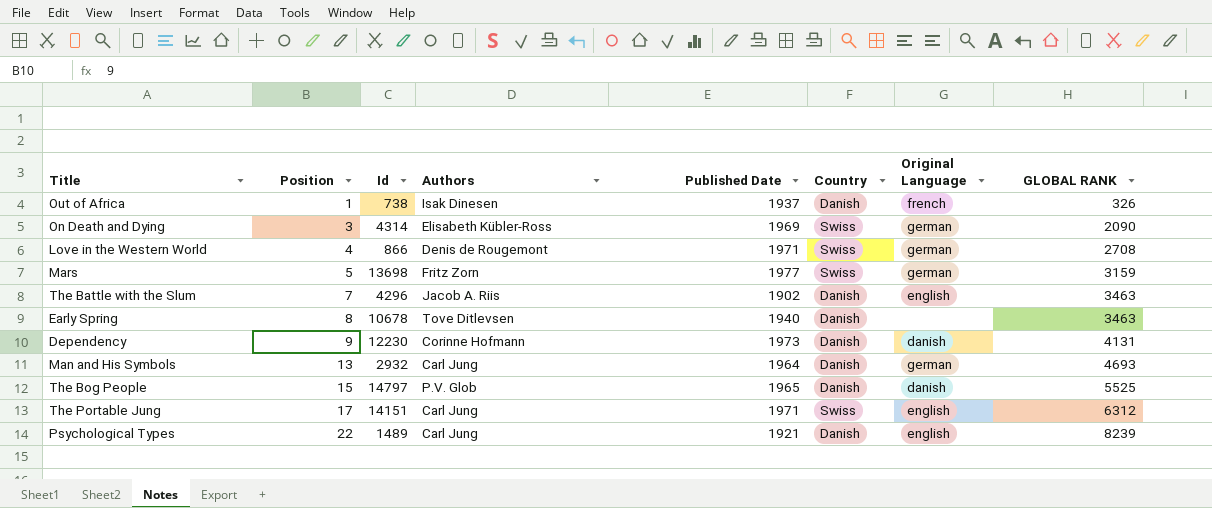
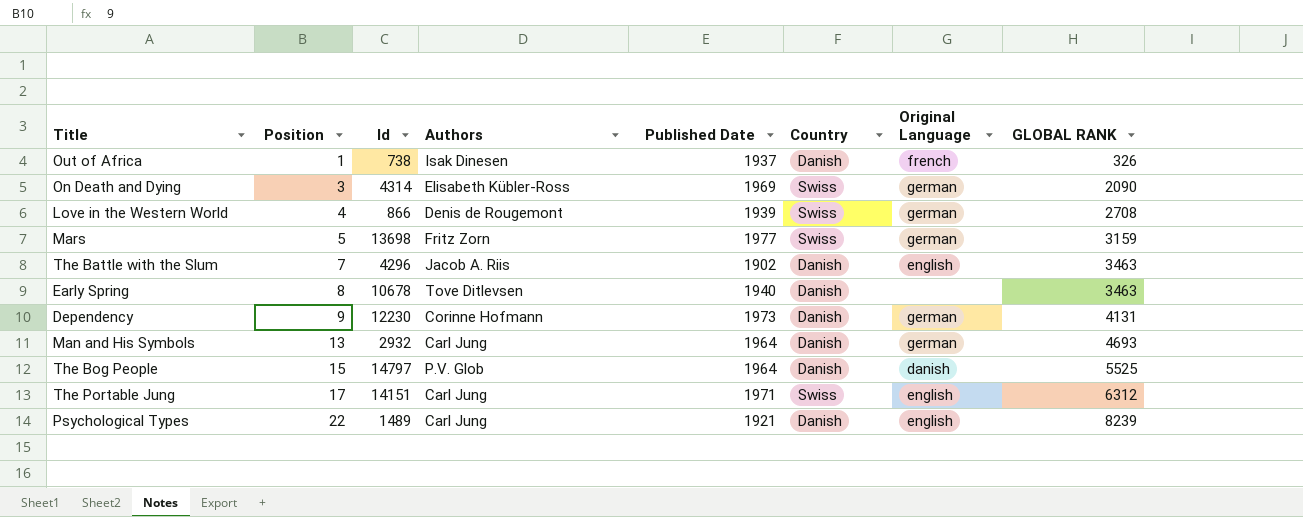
Love in the Western World | Published Date: 1971 -> 1939
Dependency | Original Language: danish -> german
The Bog People | Published Date: 1965 -> 1964

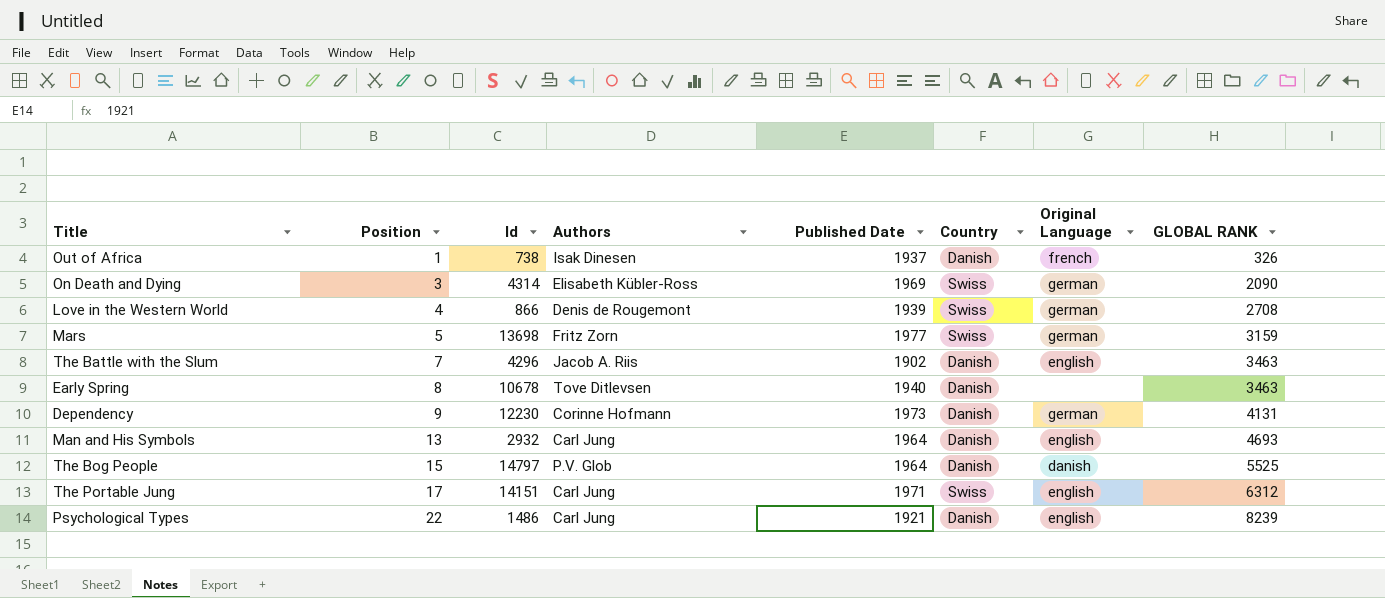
Man and His Symbols | Original Language: german -> english
Psychological Types | Id: 1489 -> 1486

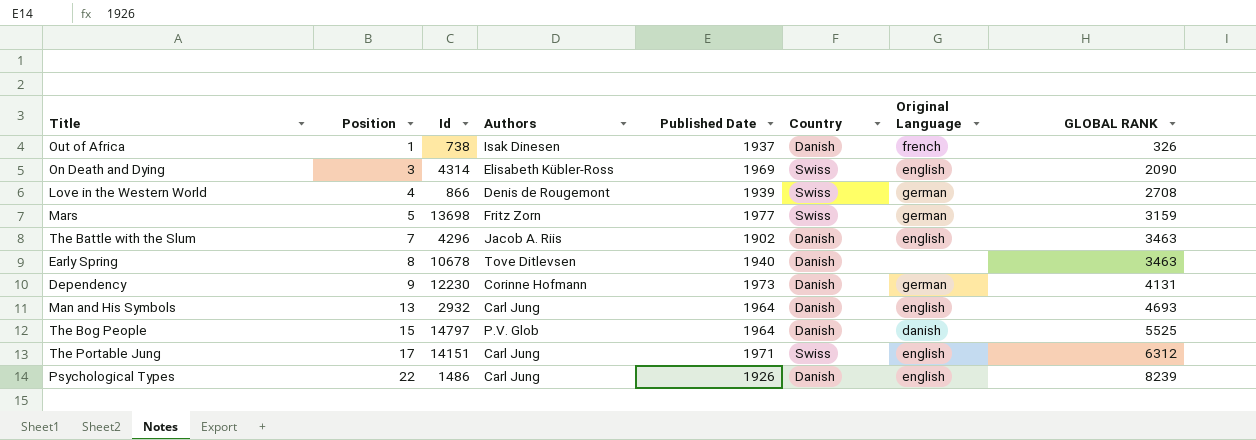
On Death and Dying | Original Language: german -> english
Psychological Types | Published Date: 1921 -> 1926

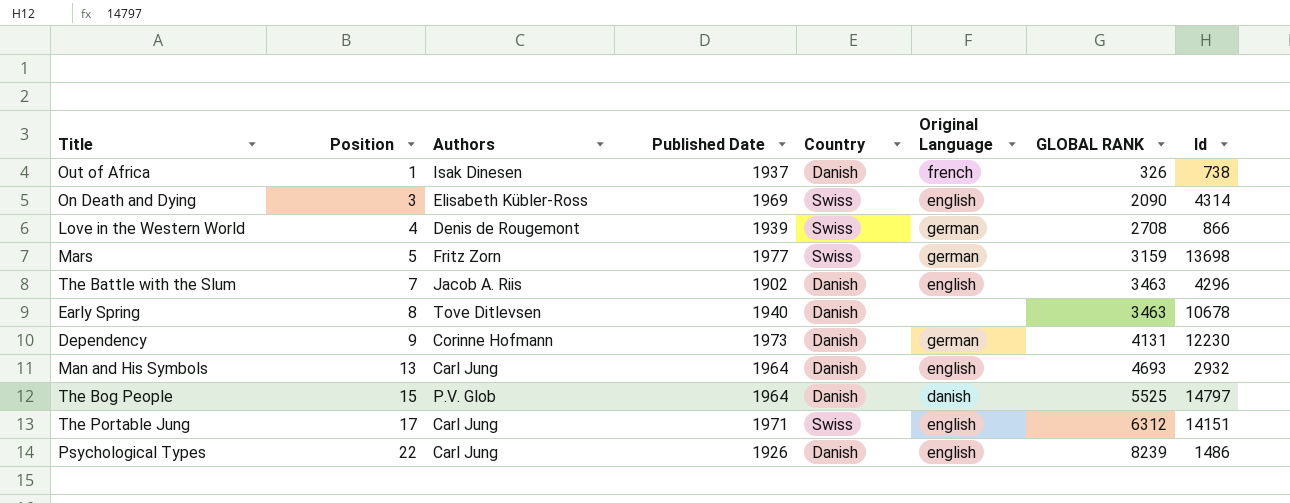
column Id | position: 3 -> 8

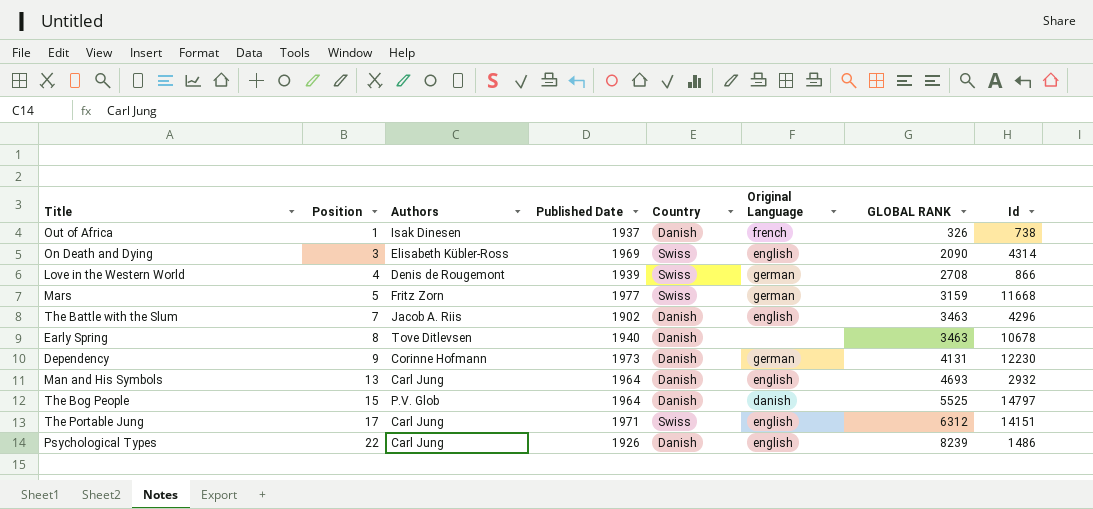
Mars | Id: 13698 -> 11668

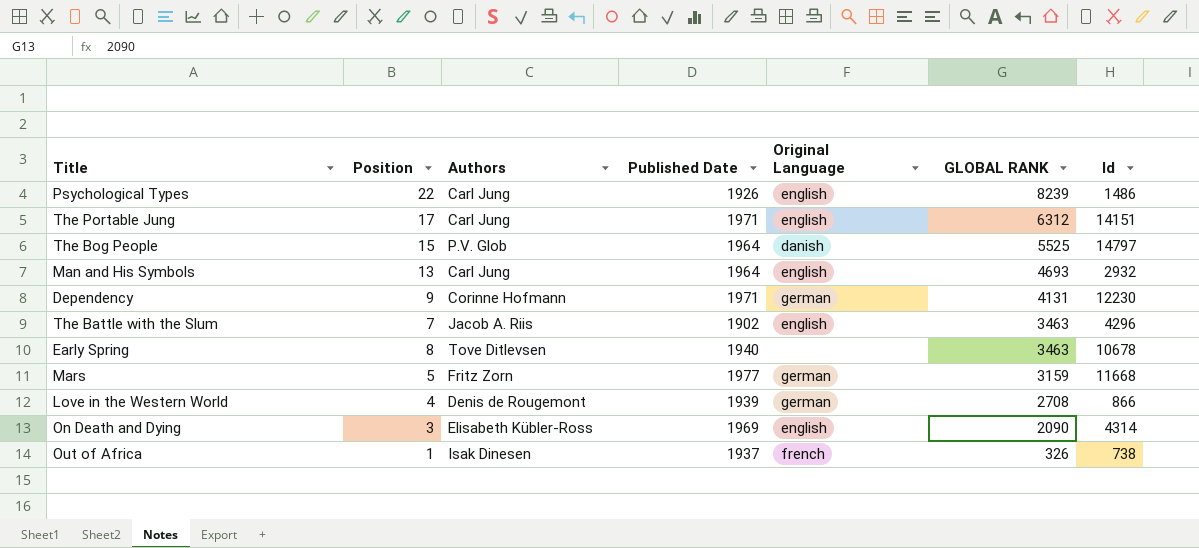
row order: Position ascending -> GLOBAL RANK descending
column Country | position: 5 -> none
Dependency | Published Date: 1973 -> 1971

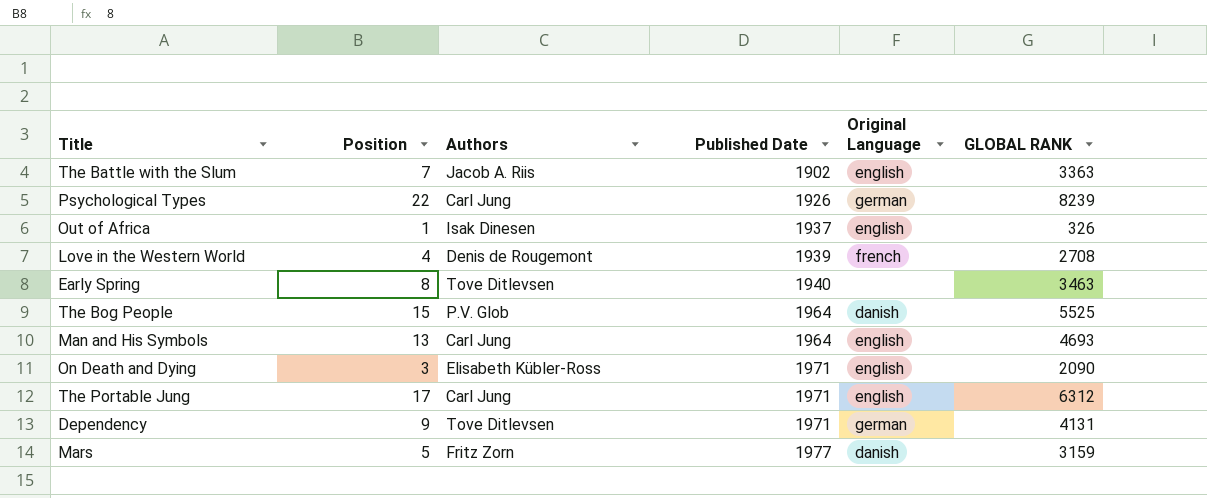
row order: GLOBAL RANK descending -> Published Date ascending
column Id | position: 7 -> none
The Battle with the Slum | GLOBAL RANK: 3463 -> 3363
Psychological Types | Original Language: english -> german
Out of Africa | Original Language: french -> english
Love in the Western World | Original Language: german -> french
On Death and Dying | Published Date: 1969 -> 1971
Dependency | Authors: Corinne Hofmann -> Tove Ditlevsen
Mars | Original Language: german -> danish

